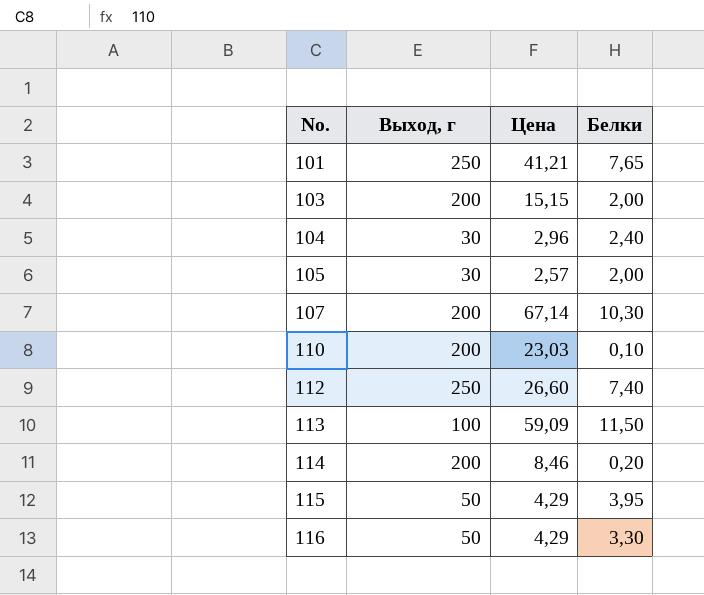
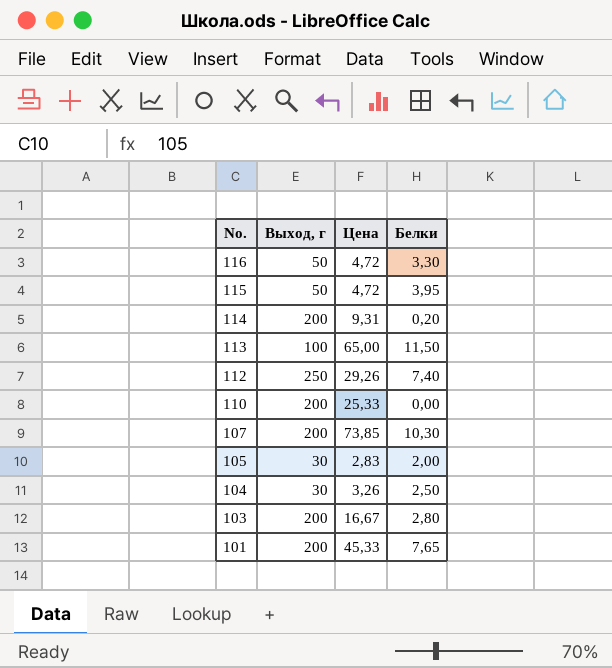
row order: No. ascending -> No. descending
116 | Цена: 4,29 -> 4,72
115 | Цена: 4,29 -> 4,72
114 | Цена: 8,46 -> 9,31
113 | Цена: 59,09 -> 65,00
112 | Цена: 26,60 -> 29,26
110 | Цена: 23,03 -> 25,33
110 | Белки: 0,10 -> 0,00
107 | Цена: 67,14 -> 73,85
105 | Цена: 2,57 -> 2,83
104 | Цена: 2,96 -> 3,26
104 | Белки: 2,40 -> 2,50
103 | Цена: 15,15 -> 16,67
103 | Белки: 2,00 -> 2,80
101 | Выход, г: 250 -> 200
101 | Цена: 41,21 -> 45,33

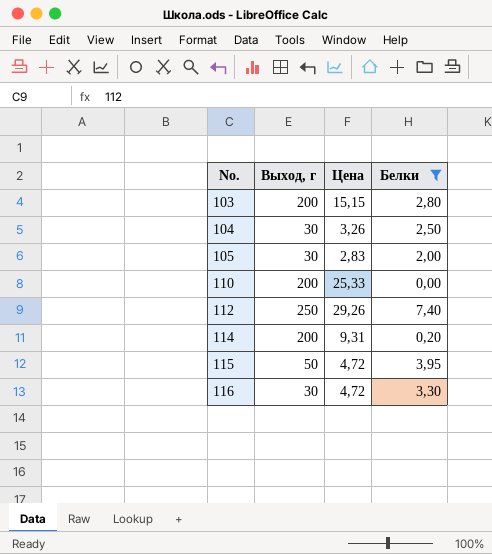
filter: none -> Белки <= 7,40
row order: No. descending -> No. ascending
103 | Цена: 16,67 -> 15,15
116 | Выход, г: 50 -> 30

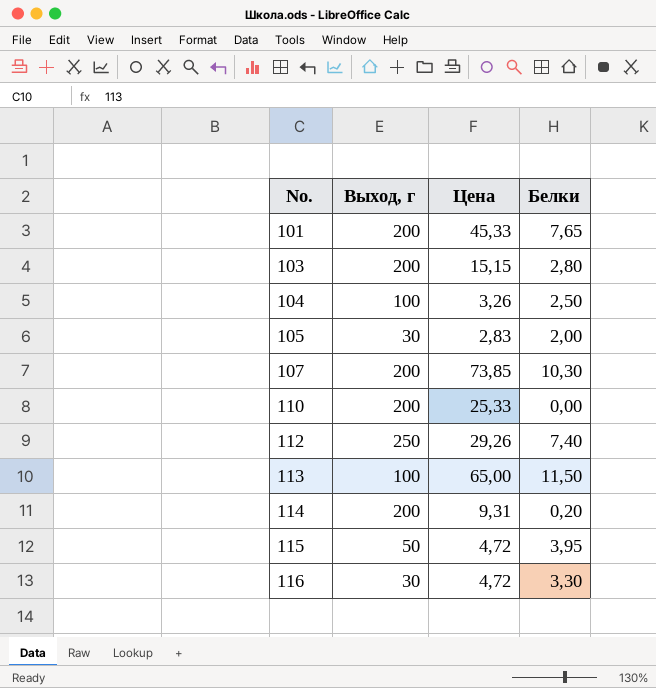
filter: Белки <= 7,40 -> none
104 | Выход, г: 30 -> 100

